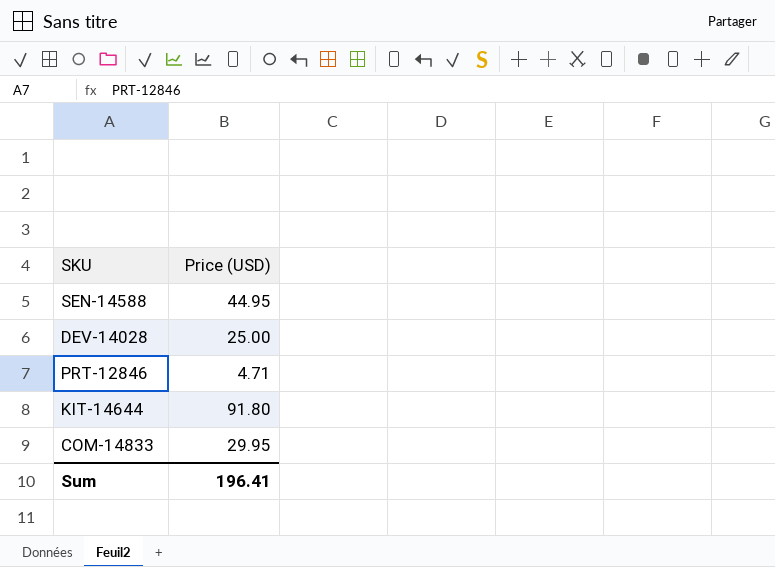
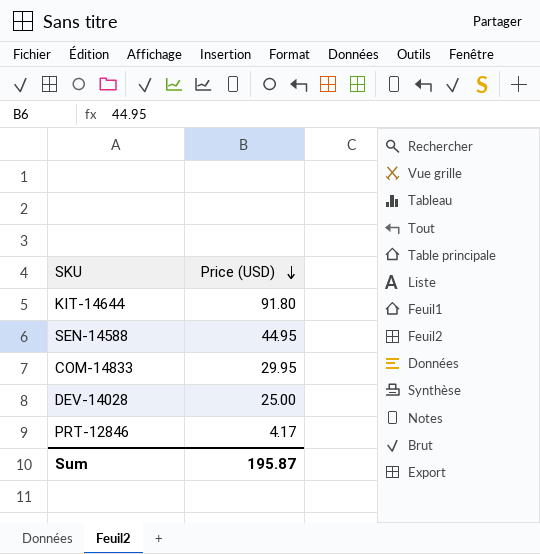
row order: none -> Price (USD) descending
PRT-12846 | Price (USD): 4.71 -> 4.17
Sum | Price (USD): 196.41 -> 195.87

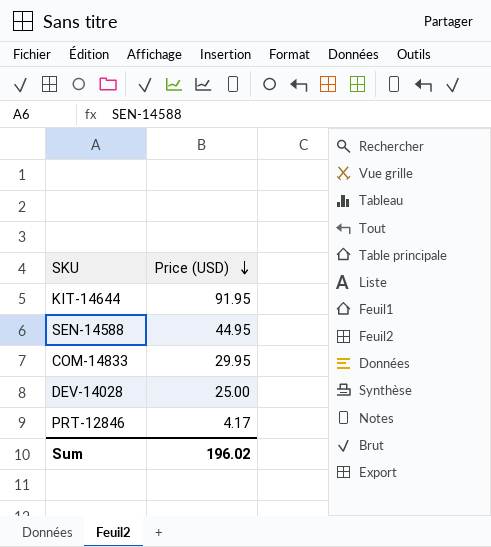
KIT-14644 | Price (USD): 91.80 -> 91.95
Sum | Price (USD): 195.87 -> 196.02

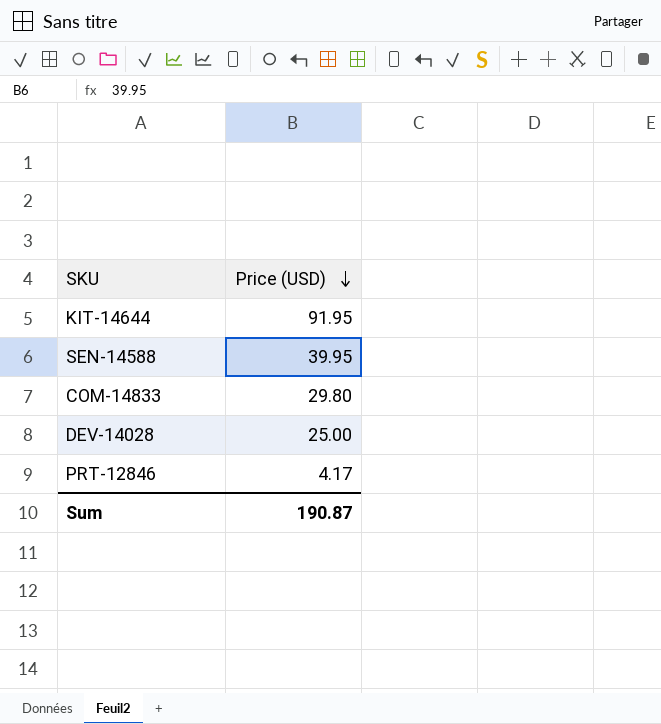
SEN-14588 | Price (USD): 44.95 -> 39.95
COM-14833 | Price (USD): 29.95 -> 29.80
Sum | Price (USD): 196.02 -> 190.87

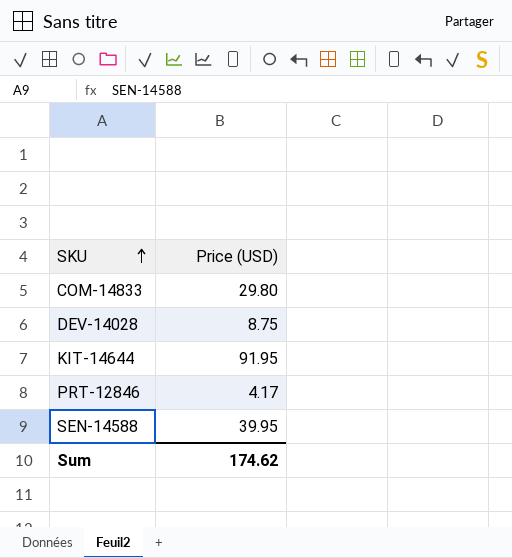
row order: Price (USD) descending -> SKU ascending
DEV-14028 | Price (USD): 25.00 -> 8.75
Sum | Price (USD): 190.87 -> 174.62

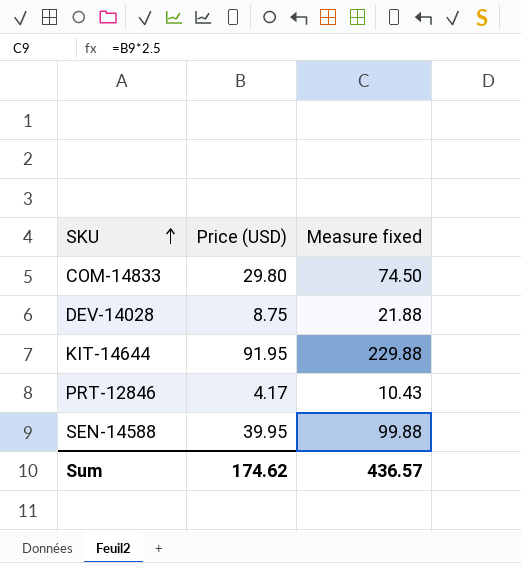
column Measure fixed | formula: none -> [Price (USD)] * 2.5

